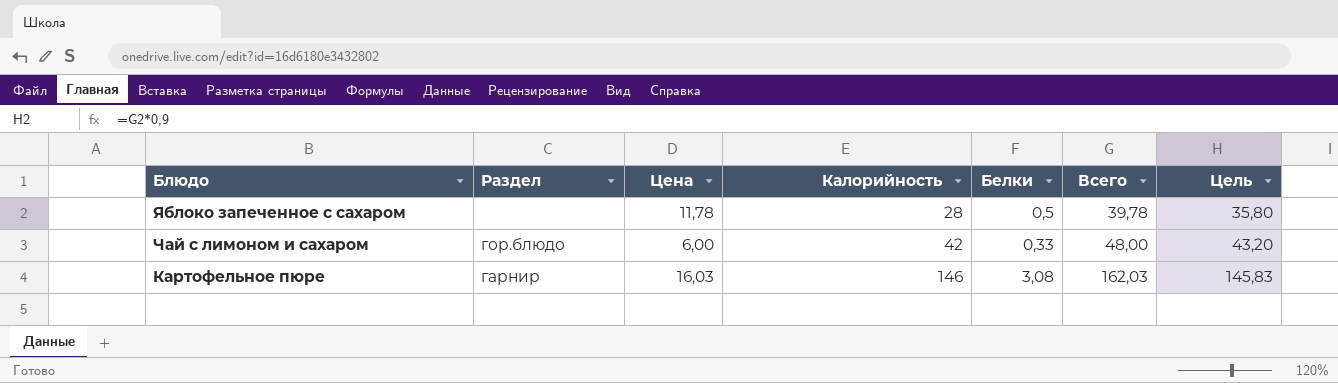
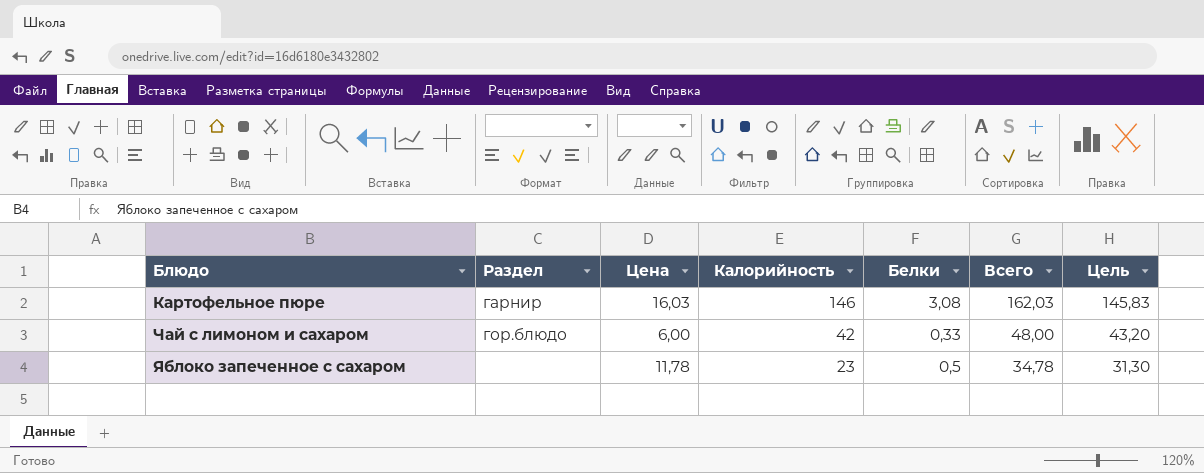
row order: Блюдо descending -> Блюдо ascending
Яблоко запеченное с сахаром | Калорийность: 28 -> 23
Яблоко запеченное с сахаром | Всего: 39,78 -> 34,78
Яблоко запеченное с сахаром | Цель: 35,80 -> 31,30

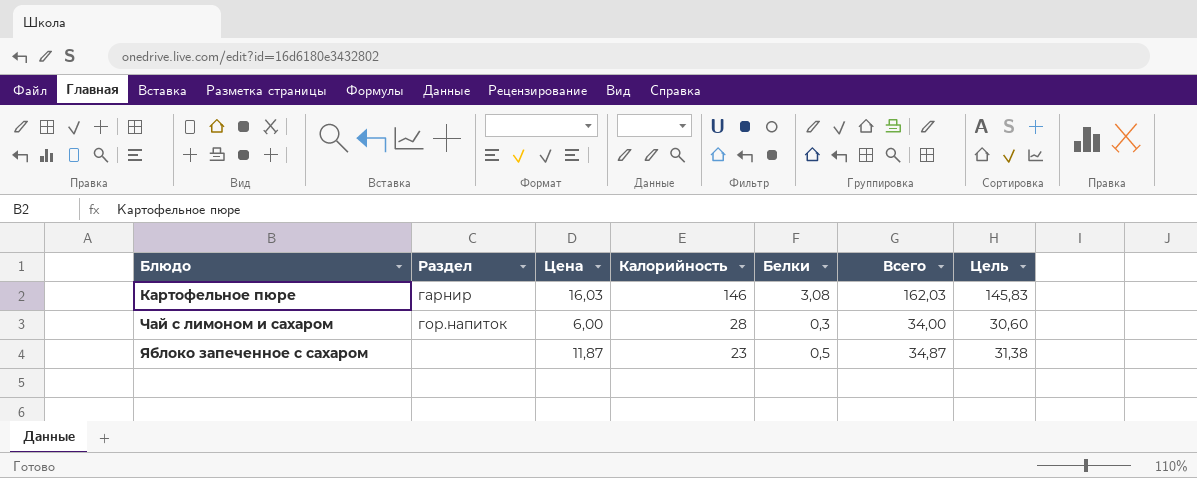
Чай с лимоном и сахаром | Раздел: гор.блюдо -> гор.напиток
Чай с лимоном и сахаром | Калорийность: 42 -> 28
Чай с лимоном и сахаром | Белки: 0,33 -> 0,3
Чай с лимоном и сахаром | Всего: 48,00 -> 34,00
Чай с лимоном и сахаром | Цель: 43,20 -> 30,60
Яблоко запеченное с сахаром | Цена: 11,78 -> 11,87
Яблоко запеченное с сахаром | Всего: 34,78 -> 34,87
Яблоко запеченное с сахаром | Цель: 31,30 -> 31,38

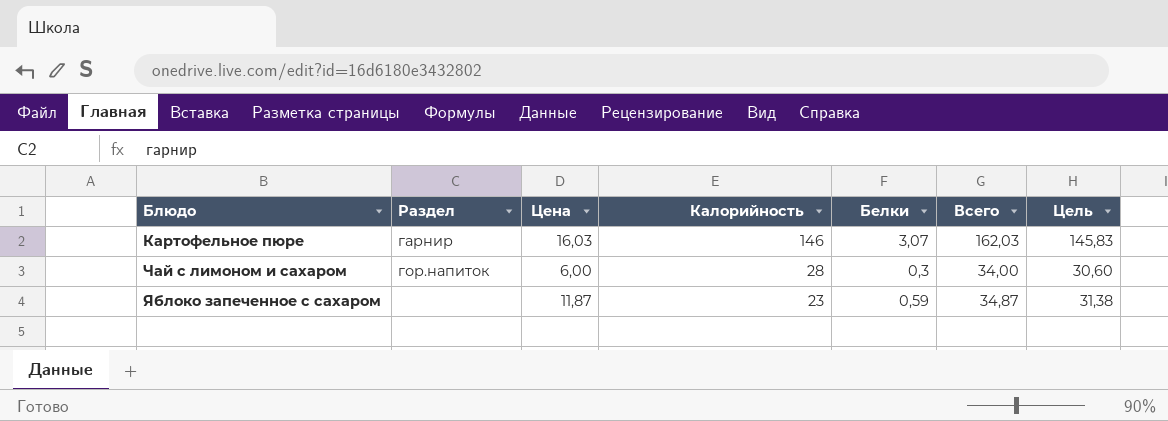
Картофельное пюре | Белки: 3,08 -> 3,07
Яблоко запеченное с сахаром | Белки: 0,5 -> 0,59

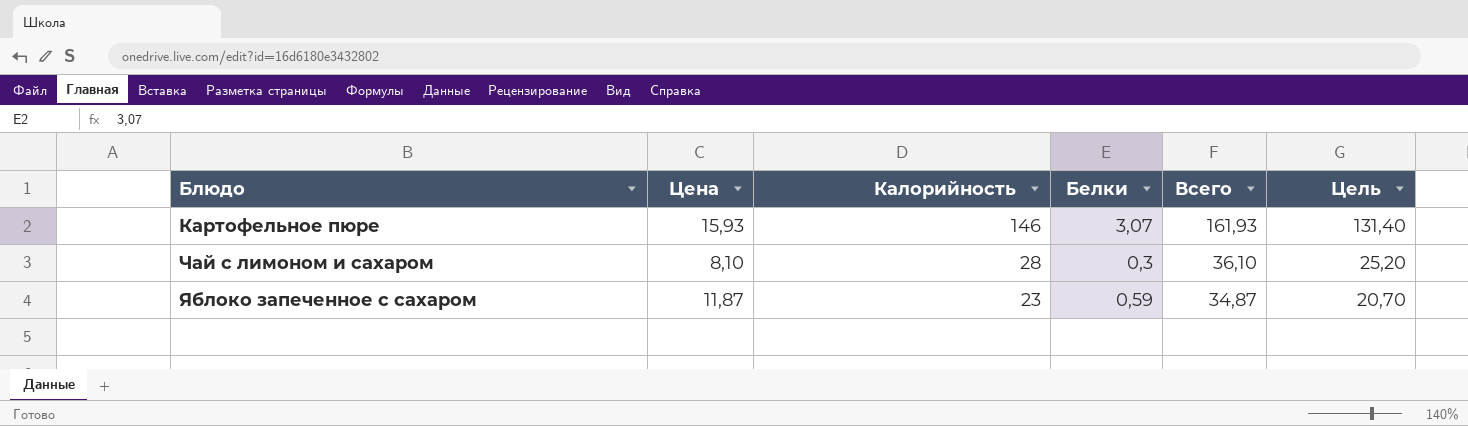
column Раздел | position: 2 -> none
column Цель | formula: [Всего] * 0,9 -> [Калорийность] * 0,9
Картофельное пюре | Цена: 16,03 -> 15,93
Картофельное пюре | Всего: 162,03 -> 161,93
Чай с лимоном и сахаром | Цена: 6,00 -> 8,10
Чай с лимоном и сахаром | Всего: 34,00 -> 36,10

